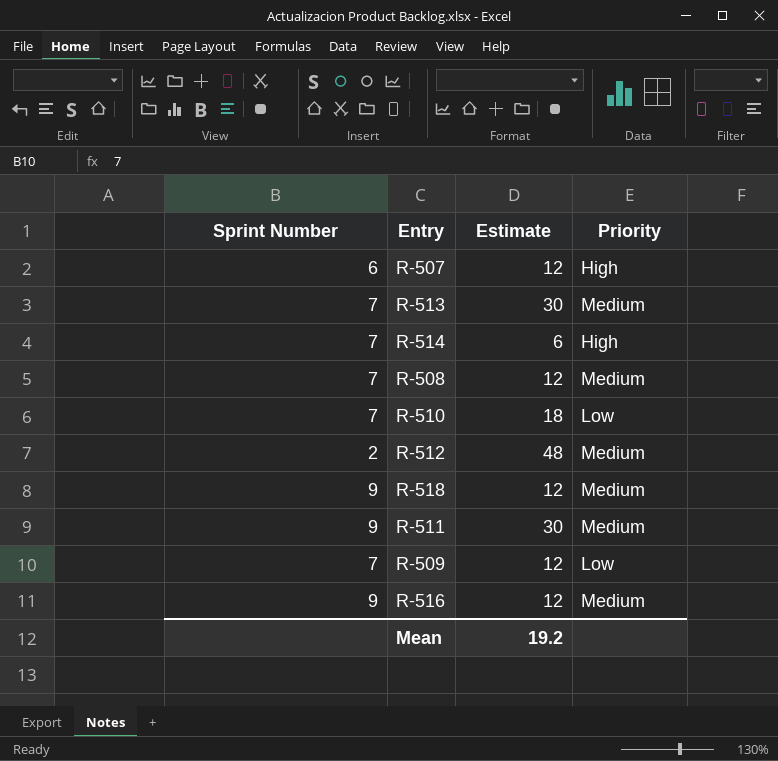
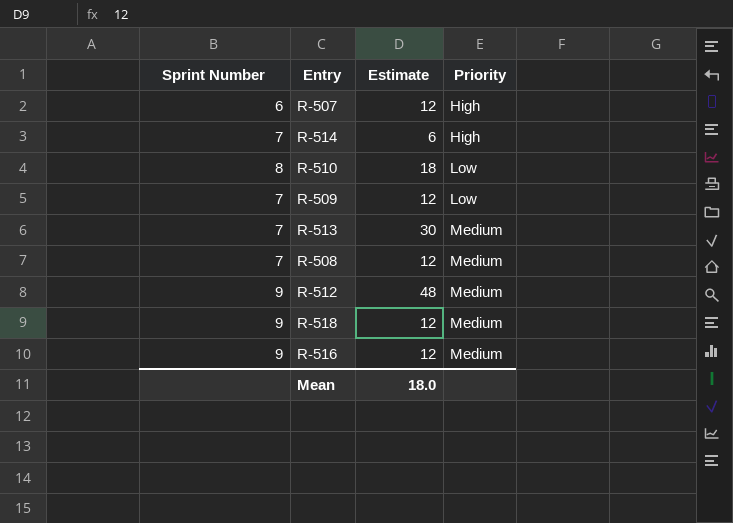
row order: none -> Priority ascending
row R-511: 9 | 30 | Medium -> none
R-510 | Sprint Number: 7 -> 8
R-512 | Sprint Number: 2 -> 9
Mean | Estimate: 19.2 -> 18.0

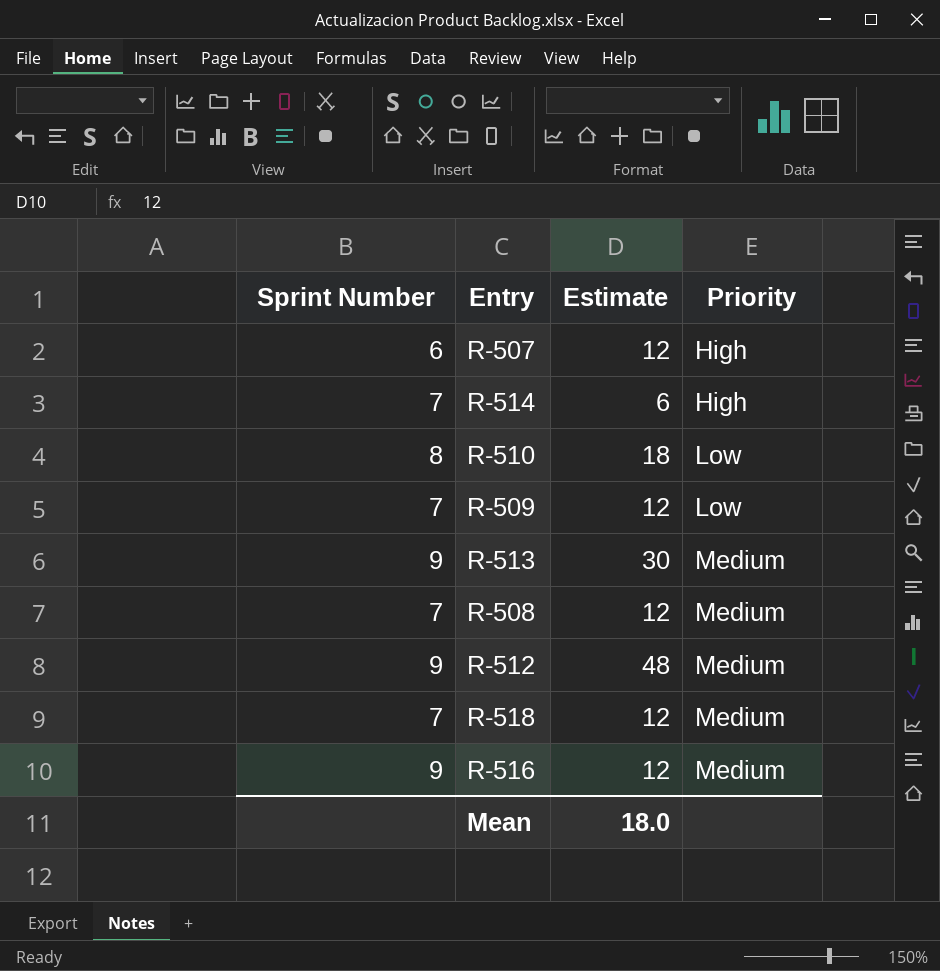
R-513 | Sprint Number: 7 -> 9
R-518 | Sprint Number: 9 -> 7

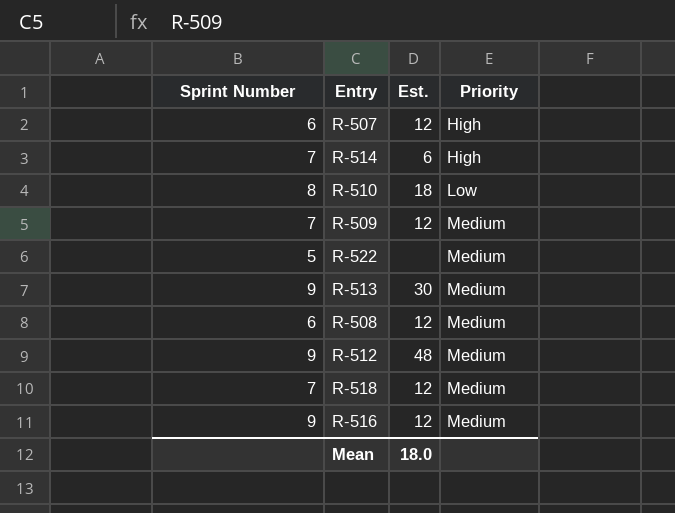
column name: Estimate -> Est.
R-509 | Priority: Low -> Medium
row R-522: none -> 5 | none | Medium
R-508 | Sprint Number: 7 -> 6

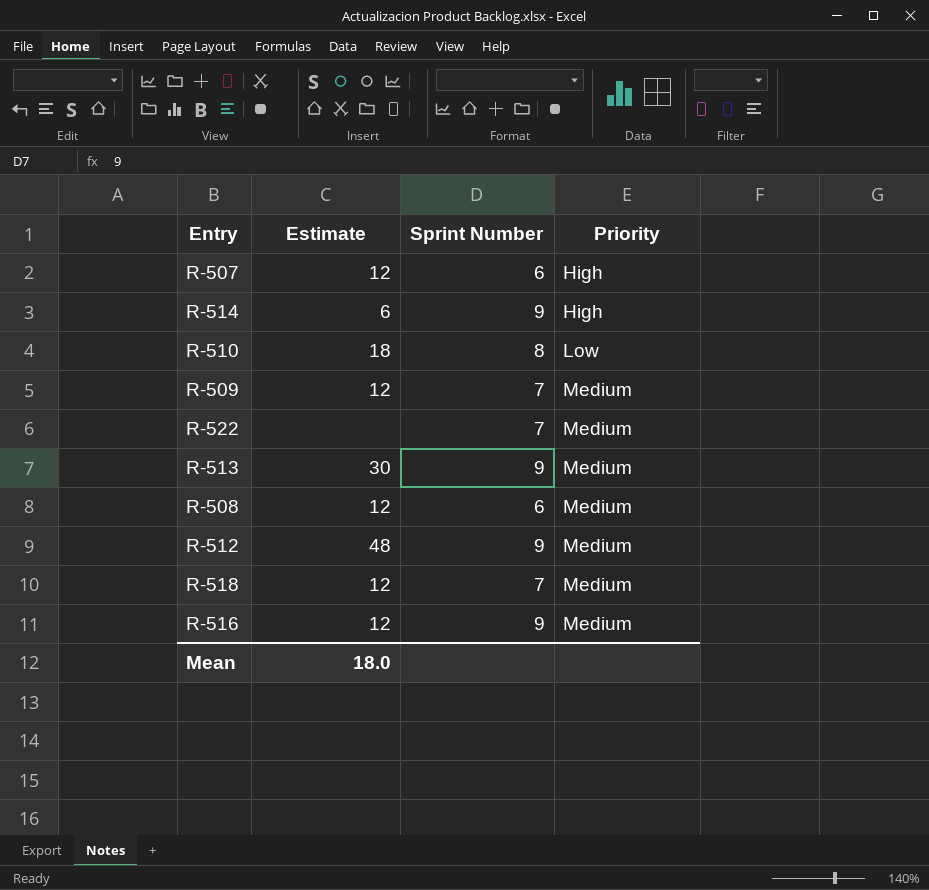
column name: Est. -> Estimate
column Sprint Number | position: 1 -> 3
R-514 | Sprint Number: 7 -> 9
R-522 | Sprint Number: 5 -> 7

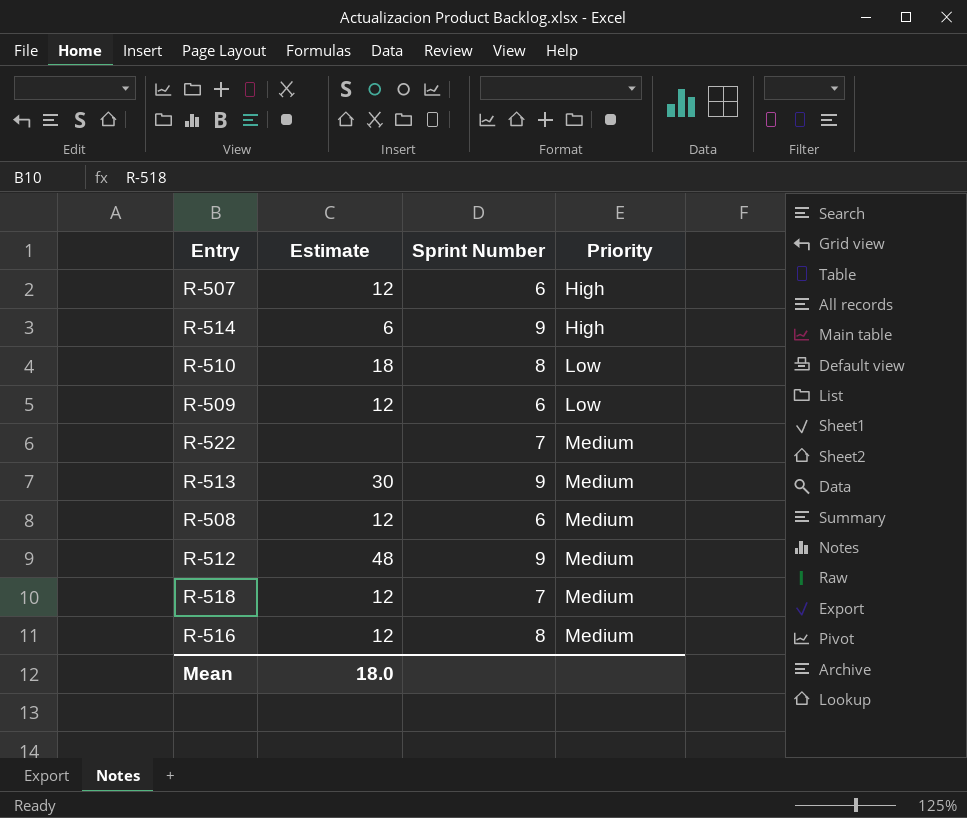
R-509 | Sprint Number: 7 -> 6
R-509 | Priority: Medium -> Low
R-516 | Sprint Number: 9 -> 8

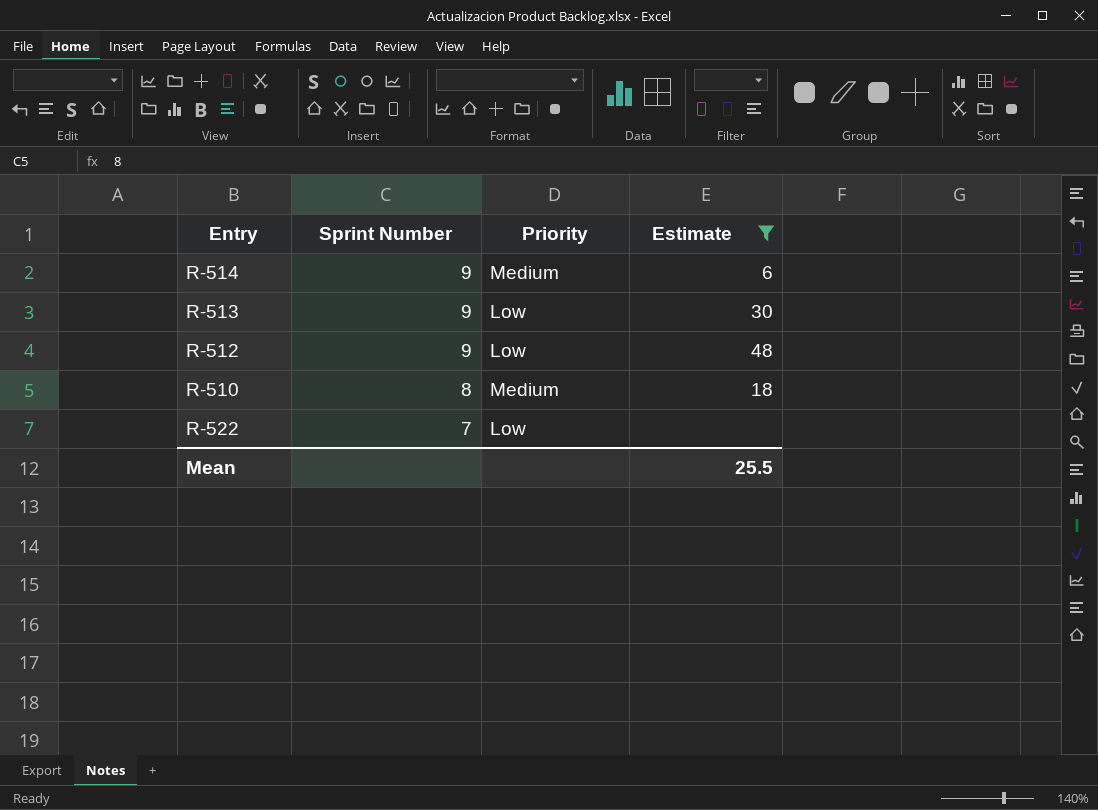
filter: none -> Estimate != 12
row order: Priority ascending -> Sprint Number descending
column Estimate | position: 2 -> 4
R-514 | Priority: High -> Medium
R-513 | Priority: Medium -> Low
R-512 | Priority: Medium -> Low
R-510 | Priority: Low -> Medium
R-522 | Priority: Medium -> Low
Mean | Estimate: 18.0 -> 25.5

